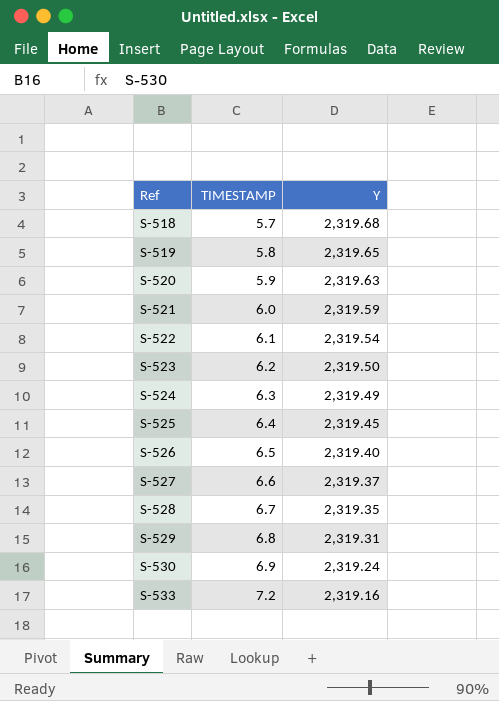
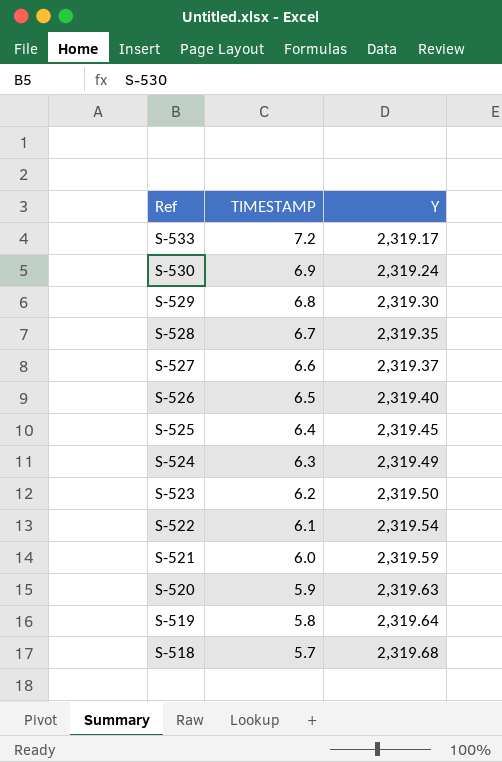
row order: Ref ascending -> Ref descending
S-533 | Y: 2,319.16 -> 2,319.17
S-529 | Y: 2,319.31 -> 2,319.30
S-519 | Y: 2,319.65 -> 2,319.64

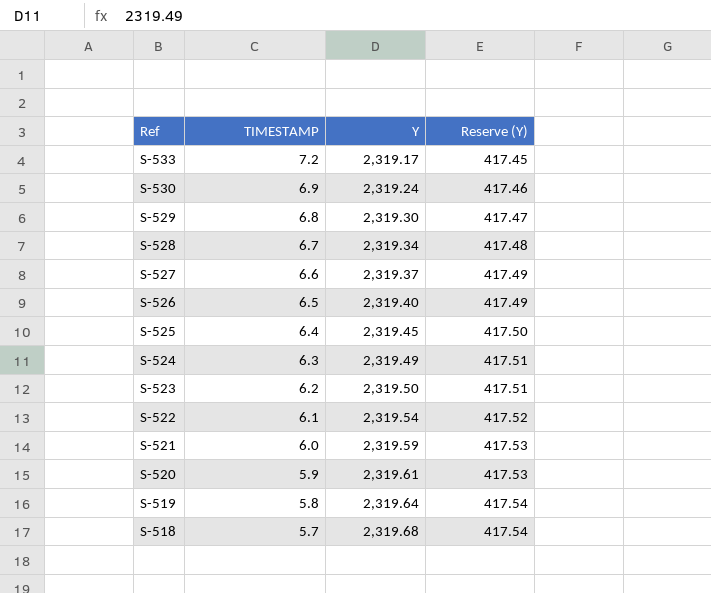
column Reserve (Y) | formula: none -> [Y] * 0.18
S-528 | Y: 2,319.35 -> 2,319.34
S-520 | Y: 2,319.63 -> 2,319.61

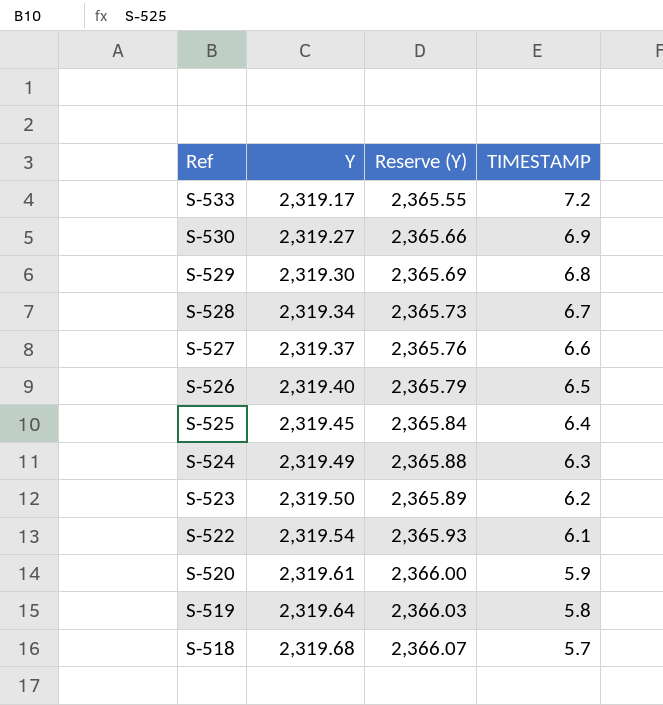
column Reserve (Y) | formula: [Y] * 0.18 -> [Y] * 1.02
column TIMESTAMP | position: 2 -> 4
row S-521: 6.0 | 2,319.59 | 417.53 -> none
S-530 | Y: 2,319.24 -> 2,319.27

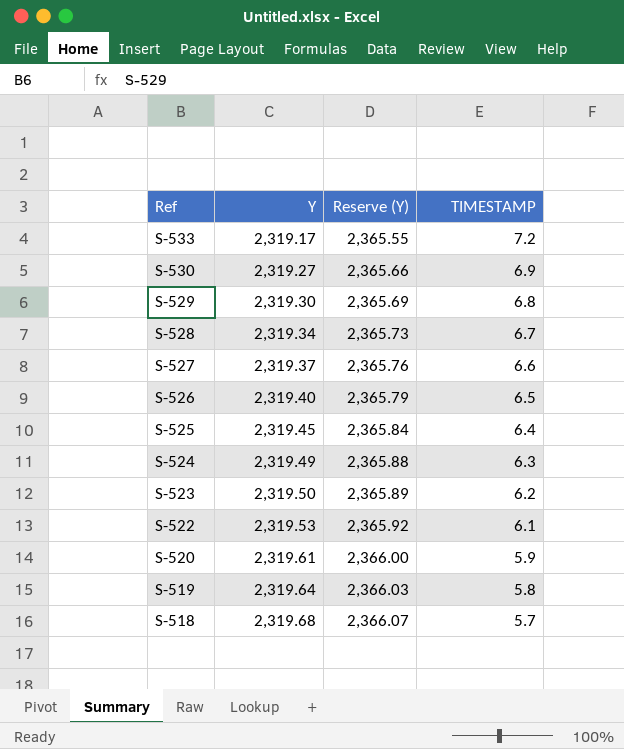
S-522 | Y: 2,319.54 -> 2,319.53
S-522 | Reserve (Y): 2,365.93 -> 2,365.92

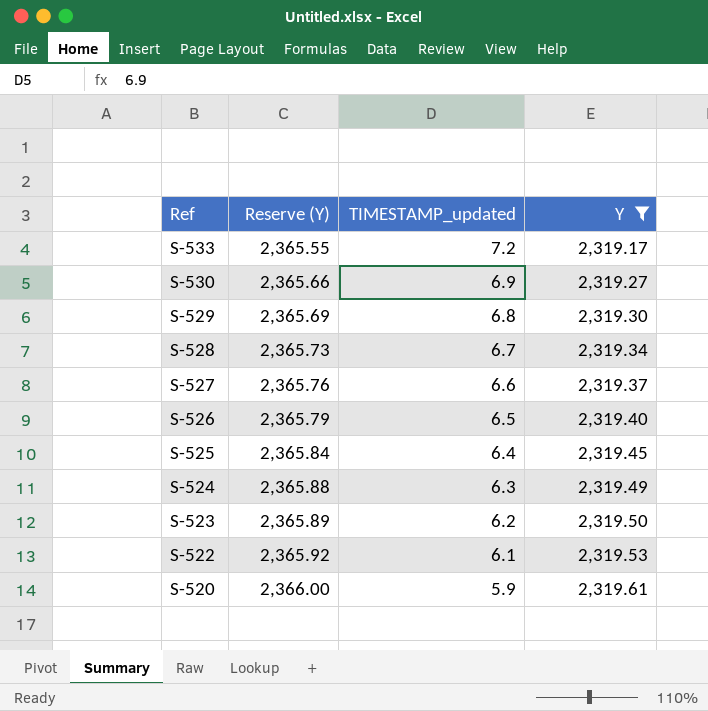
filter: none -> Y <= 2,319.61
column name: TIMESTAMP -> TIMESTAMP_updated
column Y | position: 2 -> 4

